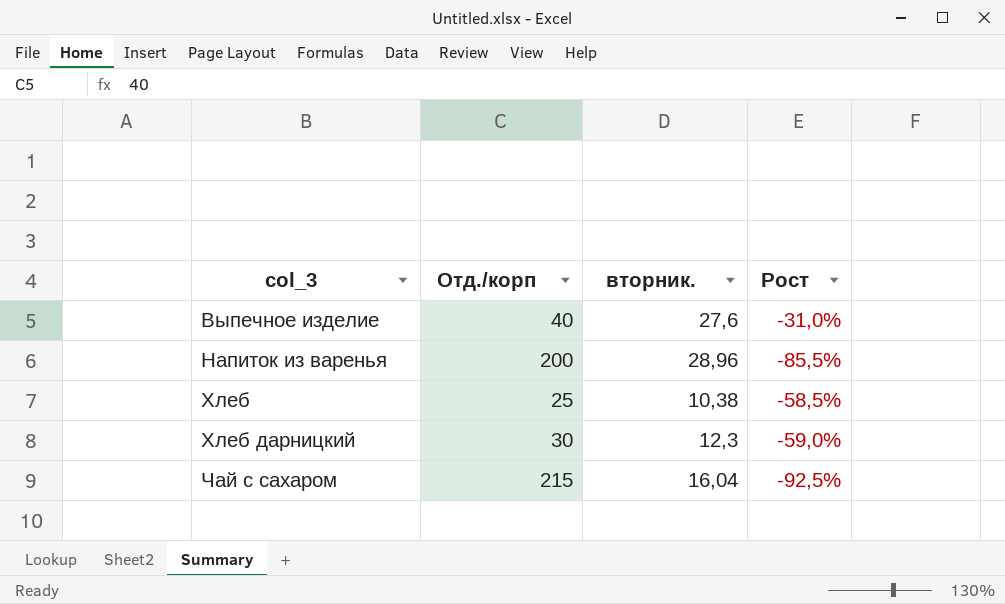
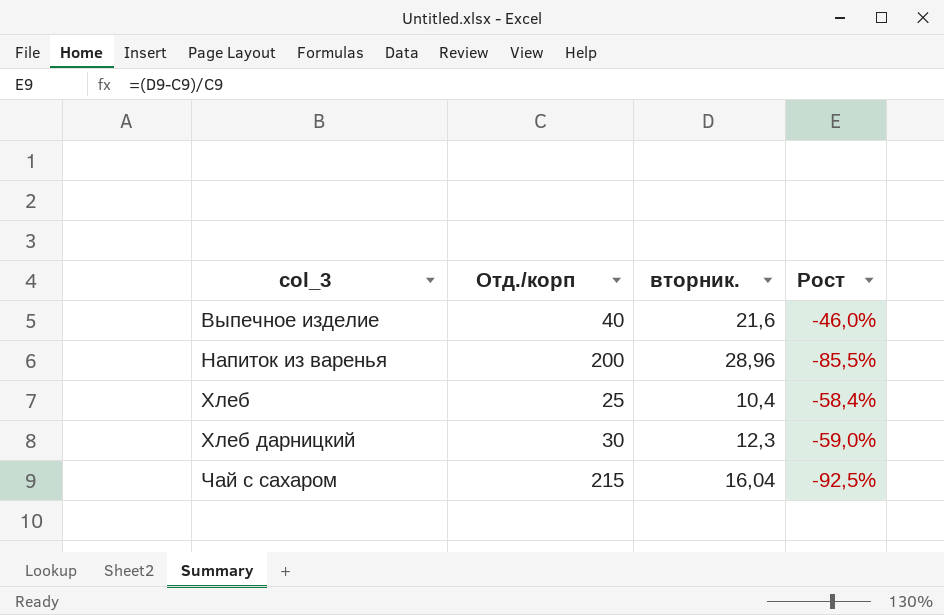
Выпечное изделие | вторник.: 27,6 -> 21,6
Выпечное изделие | Рост: -31,0% -> -46,0%
Хлеб | вторник.: 10,38 -> 10,4
Хлеб | Рост: -58,5% -> -58,4%

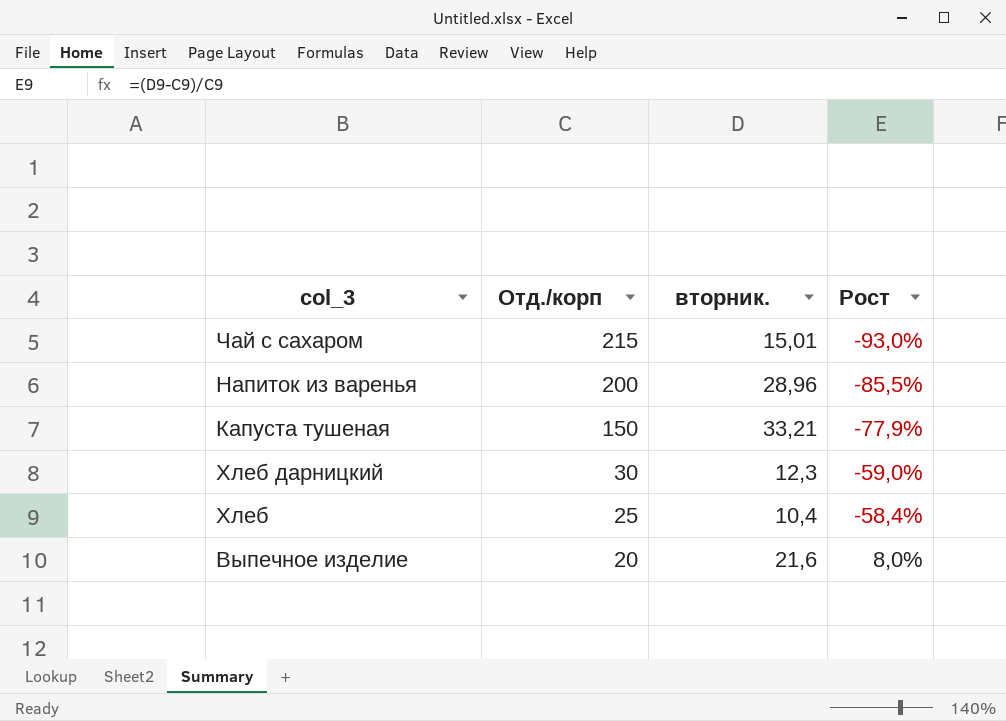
row order: col_3 ascending -> Отд./корп descending
Чай с сахаром | вторник.: 16,04 -> 15,01
Чай с сахаром | Рост: -92,5% -> -93,0%
row Капуста тушеная: none -> 150 | 33,21 | -77,9%
Выпечное изделие | Отд./корп: 40 -> 20
Выпечное изделие | Рост: -46,0% -> 8,0%

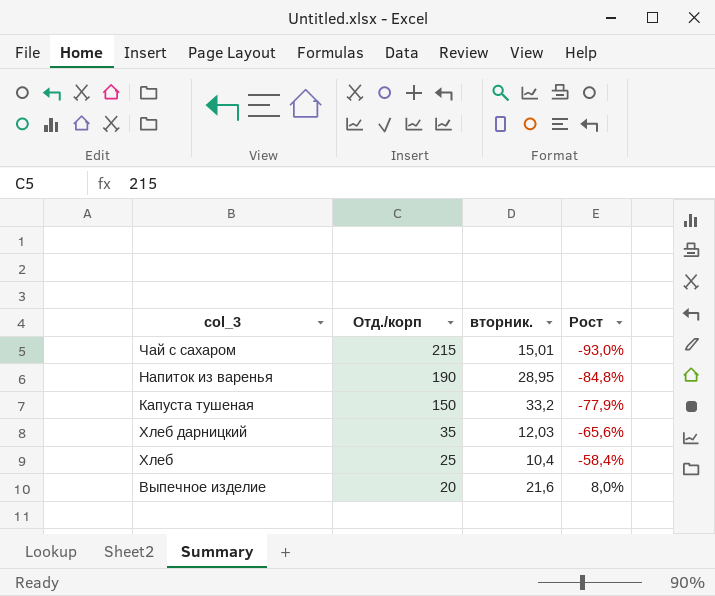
Напиток из варенья | Отд./корп: 200 -> 190
Напиток из варенья | вторник.: 28,96 -> 28,95
Напиток из варенья | Рост: -85,5% -> -84,8%
Капуста тушеная | вторник.: 33,21 -> 33,2
Хлеб дарницкий | Отд./корп: 30 -> 35
Хлеб дарницкий | вторник.: 12,3 -> 12,03
Хлеб дарницкий | Рост: -59,0% -> -65,6%

